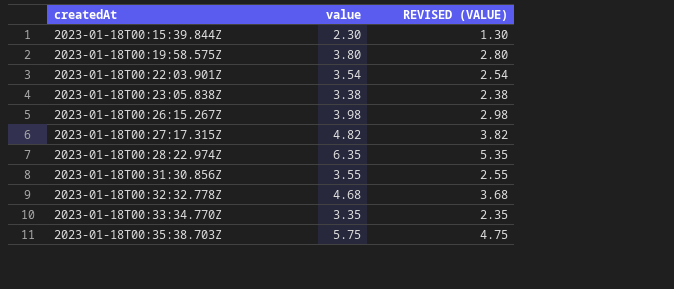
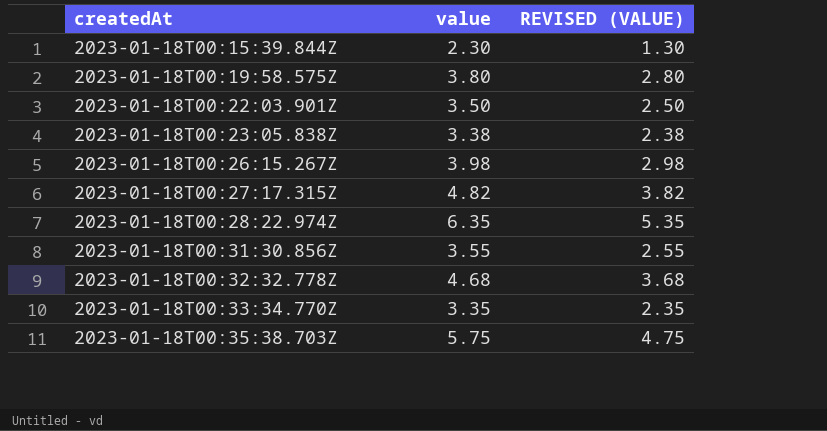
2023-01-18T00:22:03.901Z | value: 3.54 -> 3.50
2023-01-18T00:22:03.901Z | REVISED (VALUE): 2.54 -> 2.50

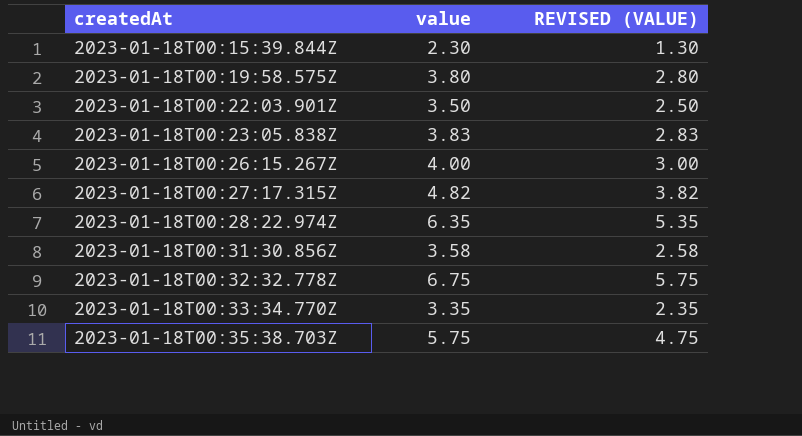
2023-01-18T00:23:05.838Z | value: 3.38 -> 3.83
2023-01-18T00:23:05.838Z | REVISED (VALUE): 2.38 -> 2.83
2023-01-18T00:26:15.267Z | value: 3.98 -> 4.00
2023-01-18T00:26:15.267Z | REVISED (VALUE): 2.98 -> 3.00
2023-01-18T00:31:30.856Z | value: 3.55 -> 3.58
2023-01-18T00:31:30.856Z | REVISED (VALUE): 2.55 -> 2.58
2023-01-18T00:32:32.778Z | value: 4.68 -> 6.75
2023-01-18T00:32:32.778Z | REVISED (VALUE): 3.68 -> 5.75

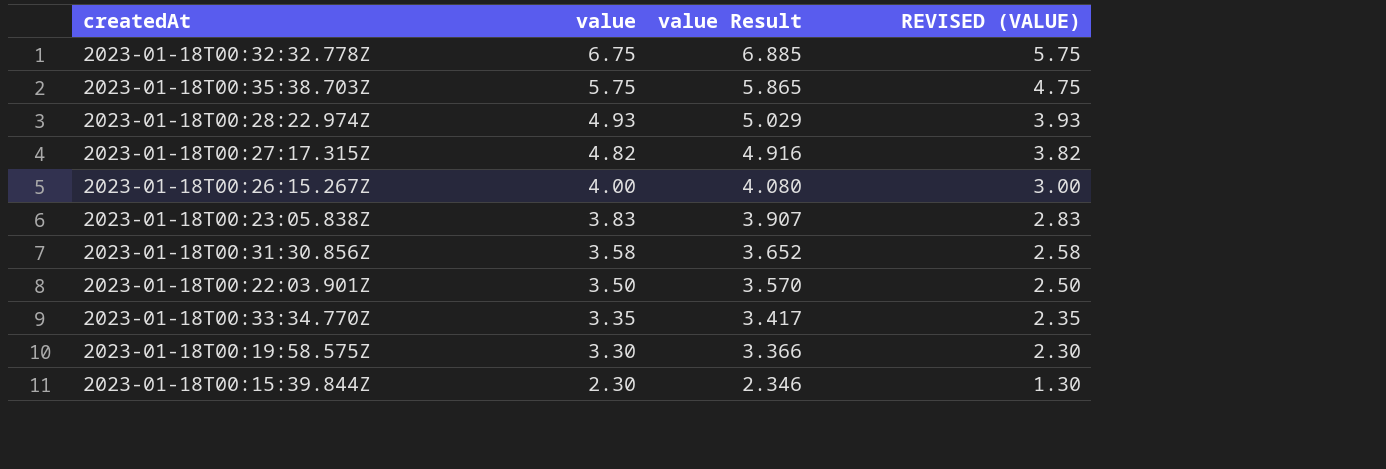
row order: createdAt ascending -> value descending
column value Result | formula: none -> [value] * 1.02
2023-01-18T00:28:22.974Z | value: 6.35 -> 4.93
2023-01-18T00:28:22.974Z | REVISED (VALUE): 5.35 -> 3.93
2023-01-18T00:19:58.575Z | value: 3.80 -> 3.30
2023-01-18T00:19:58.575Z | REVISED (VALUE): 2.80 -> 2.30

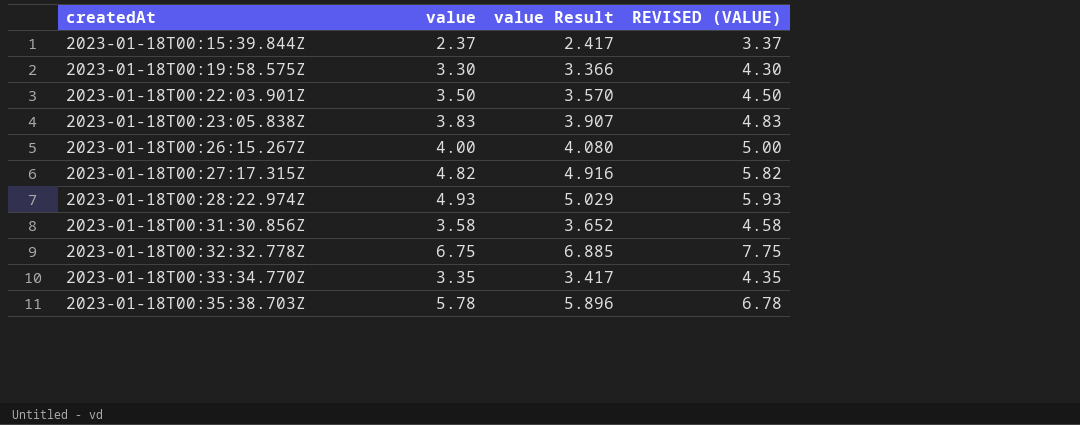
row order: value descending -> createdAt ascending
column REVISED (VALUE) | formula: [value] - 1 -> [value] + 1
2023-01-18T00:15:39.844Z | value: 2.30 -> 2.37
2023-01-18T00:15:39.844Z | value Result: 2.346 -> 2.417
2023-01-18T00:35:38.703Z | value: 5.75 -> 5.78
2023-01-18T00:35:38.703Z | value Result: 5.865 -> 5.896

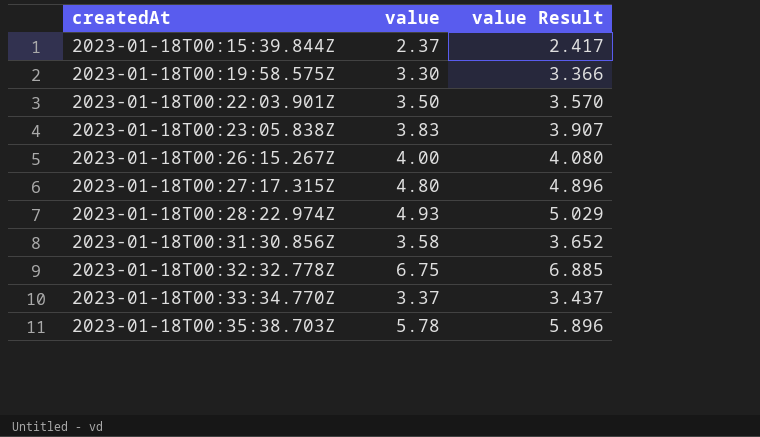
column REVISED (VALUE) | formula: [value] + 1 -> none
2023-01-18T00:27:17.315Z | value: 4.82 -> 4.80
2023-01-18T00:27:17.315Z | value Result: 4.916 -> 4.896
2023-01-18T00:33:34.770Z | value: 3.35 -> 3.37
2023-01-18T00:33:34.770Z | value Result: 3.417 -> 3.437

